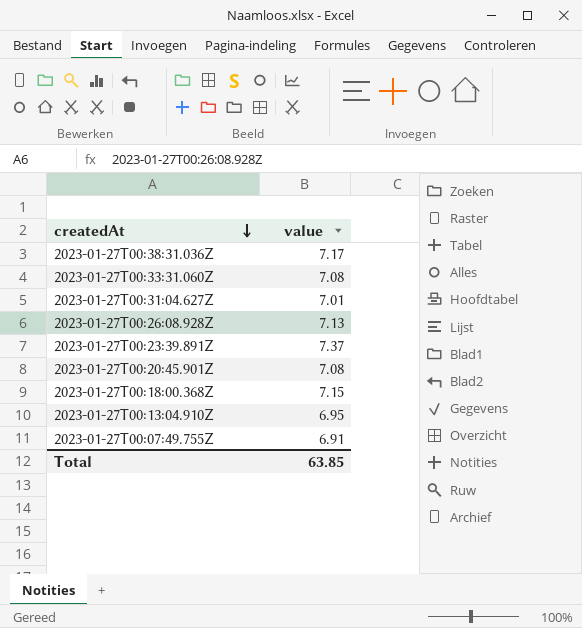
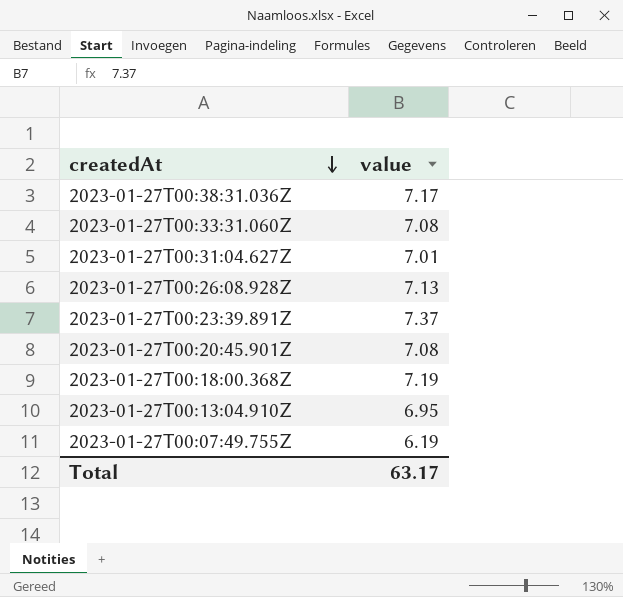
2023-01-27T00:18:00.368Z | value: 7.15 -> 7.19
2023-01-27T00:07:49.755Z | value: 6.91 -> 6.19
Total | value: 63.85 -> 63.17

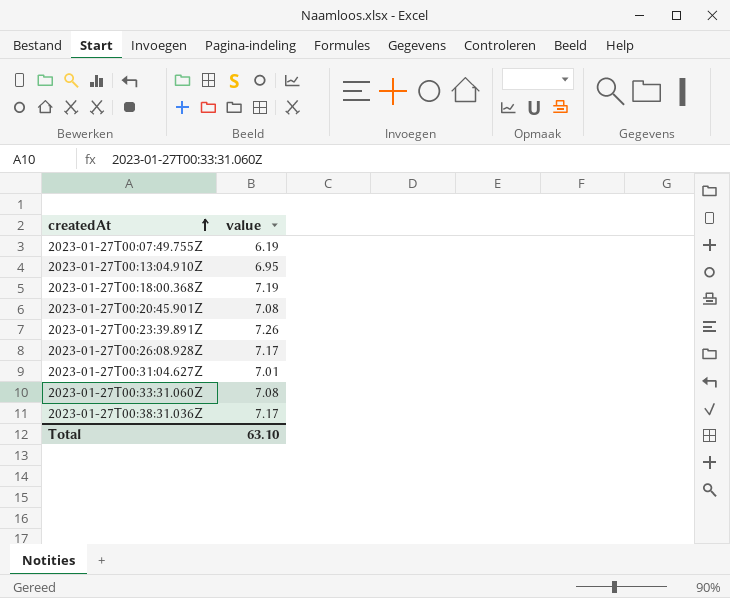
row order: createdAt descending -> createdAt ascending
2023-01-27T00:23:39.891Z | value: 7.37 -> 7.26
2023-01-27T00:26:08.928Z | value: 7.13 -> 7.17
Total | value: 63.17 -> 63.10

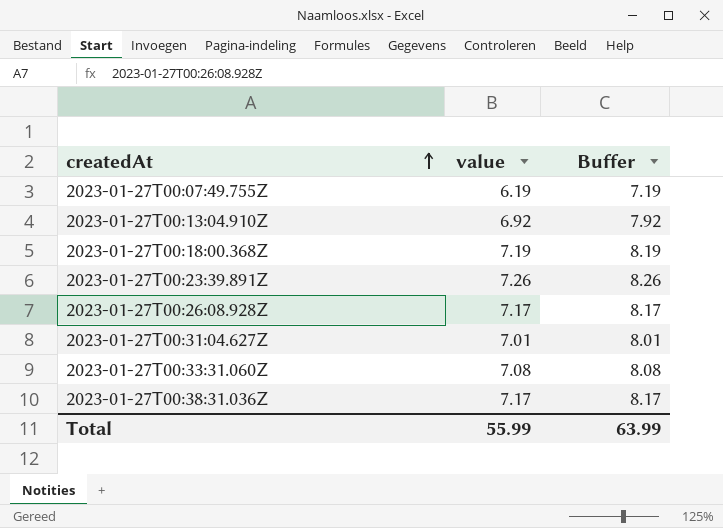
column Buffer | formula: none -> [value] + 1
row 2023-01-27T00:20:45.901Z: 7.08 -> none
2023-01-27T00:13:04.910Z | value: 6.95 -> 6.92
Total | value: 63.10 -> 55.99

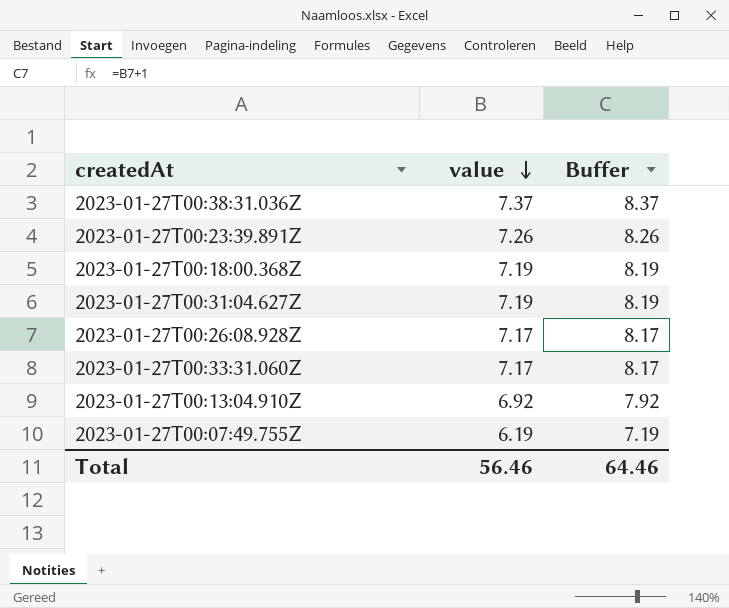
row order: createdAt ascending -> value descending
2023-01-27T00:38:31.036Z | value: 7.17 -> 7.37
2023-01-27T00:38:31.036Z | Buffer: 8.17 -> 8.37
2023-01-27T00:31:04.627Z | value: 7.01 -> 7.19
2023-01-27T00:31:04.627Z | Buffer: 8.01 -> 8.19
2023-01-27T00:33:31.060Z | value: 7.08 -> 7.17
2023-01-27T00:33:31.060Z | Buffer: 8.08 -> 8.17
Total | value: 55.99 -> 56.46
Total | Buffer: 63.99 -> 64.46

